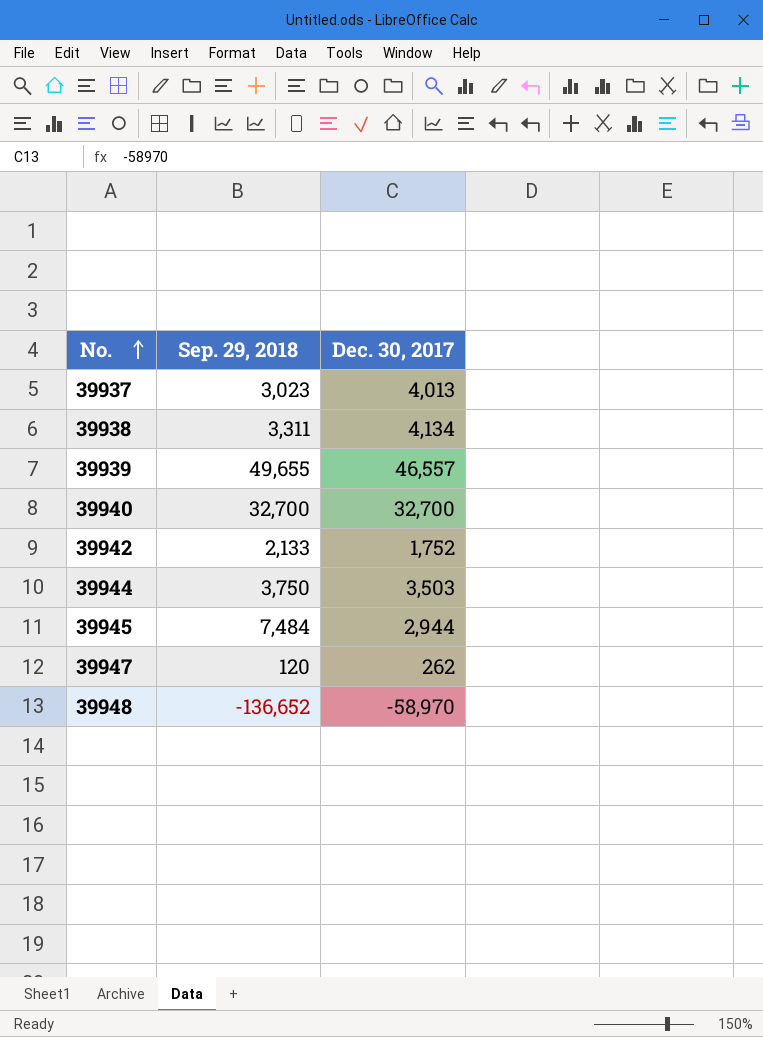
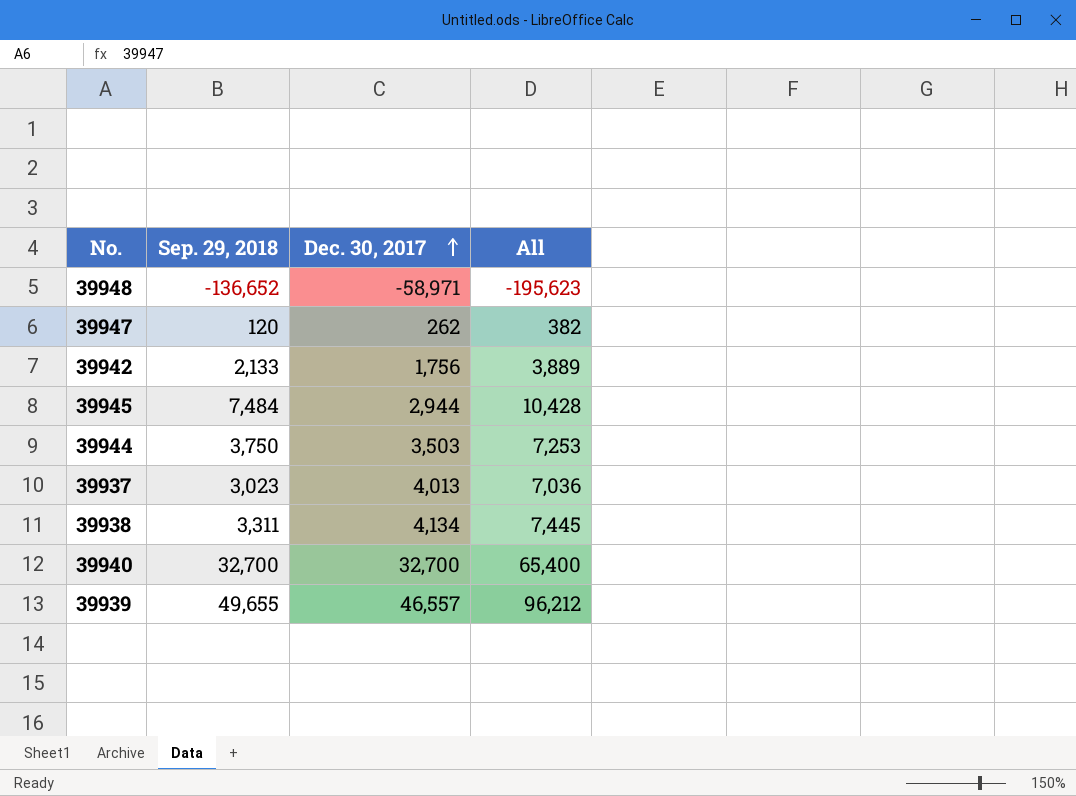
row order: No. ascending -> Dec. 30, 2017 ascending
column All | formula: none -> [Sep. 29, 2018] + [Dec. 30, 2017]
39948 | Dec. 30, 2017: -58,970 -> -58,971
39942 | Dec. 30, 2017: 1,752 -> 1,756

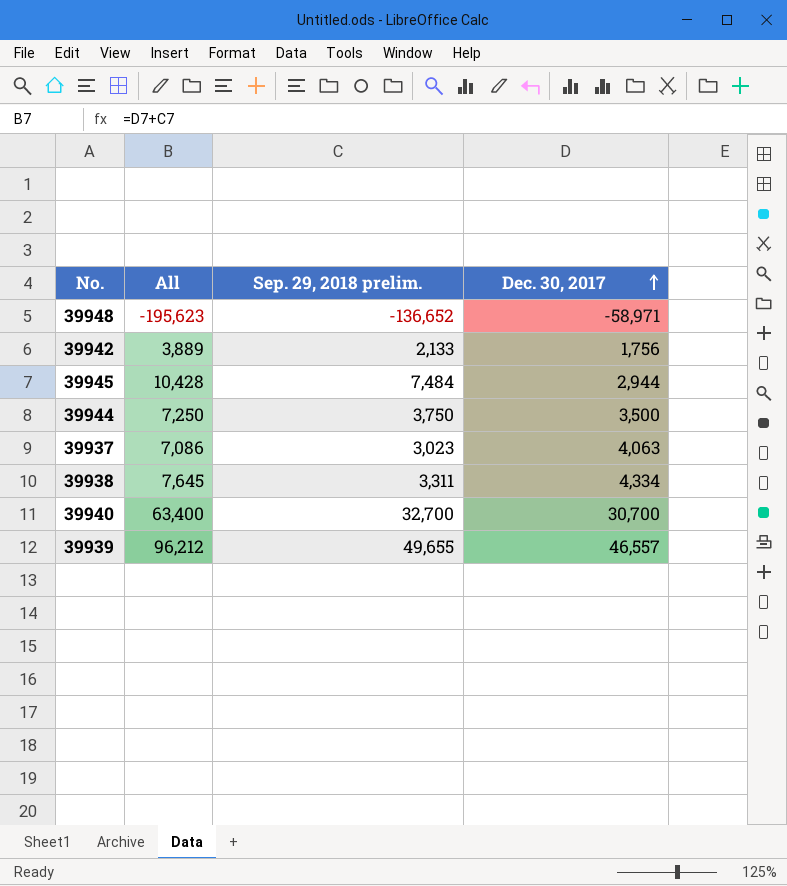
column All | position: 4 -> 2
column name: Sep. 29, 2018 -> Sep. 29, 2018 prelim.
row 39947: 120 | 262 | 382 -> none
39944 | All: 7,253 -> 7,250
39944 | Dec. 30, 2017: 3,503 -> 3,500
39937 | All: 7,036 -> 7,086
39937 | Dec. 30, 2017: 4,013 -> 4,063
39938 | All: 7,445 -> 7,645
39938 | Dec. 30, 2017: 4,134 -> 4,334
39940 | All: 65,400 -> 63,400
39940 | Dec. 30, 2017: 32,700 -> 30,700

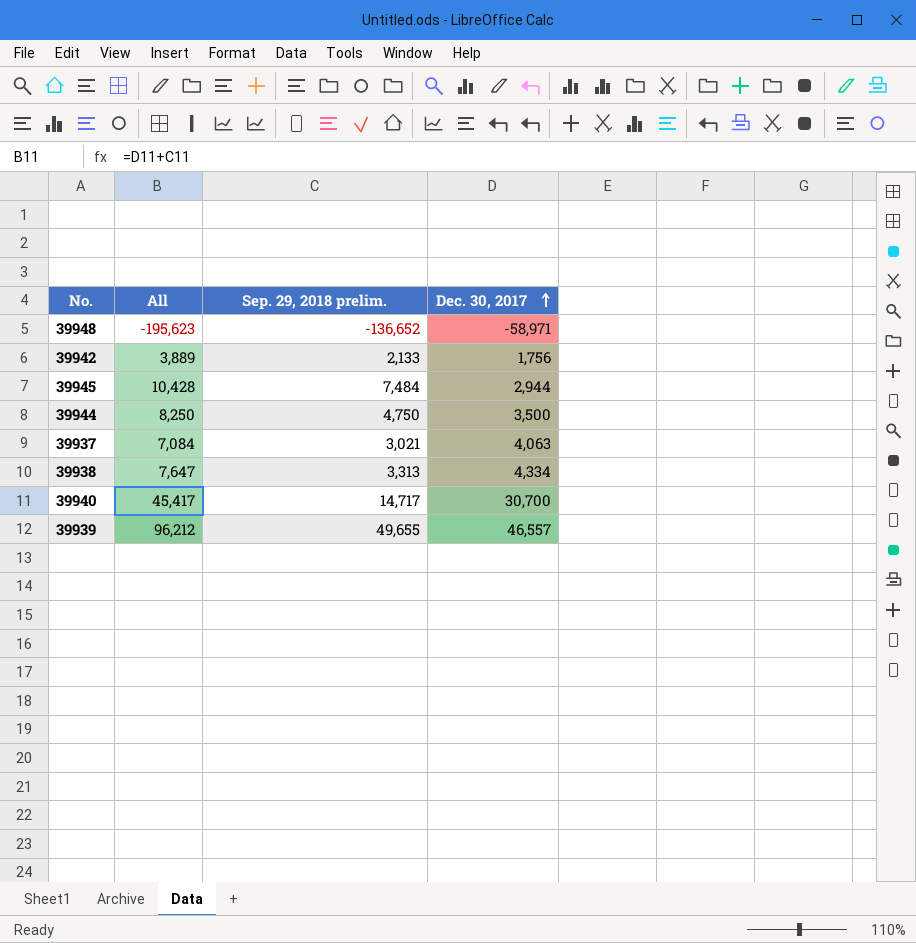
39944 | All: 7,250 -> 8,250
39944 | Sep. 29, 2018 prelim.: 3,750 -> 4,750
39937 | All: 7,086 -> 7,084
39937 | Sep. 29, 2018 prelim.: 3,023 -> 3,021
39938 | All: 7,645 -> 7,647
39938 | Sep. 29, 2018 prelim.: 3,311 -> 3,313
39940 | All: 63,400 -> 45,417
39940 | Sep. 29, 2018 prelim.: 32,700 -> 14,717

